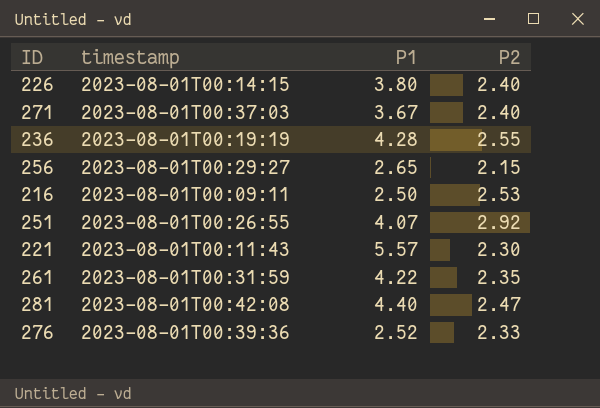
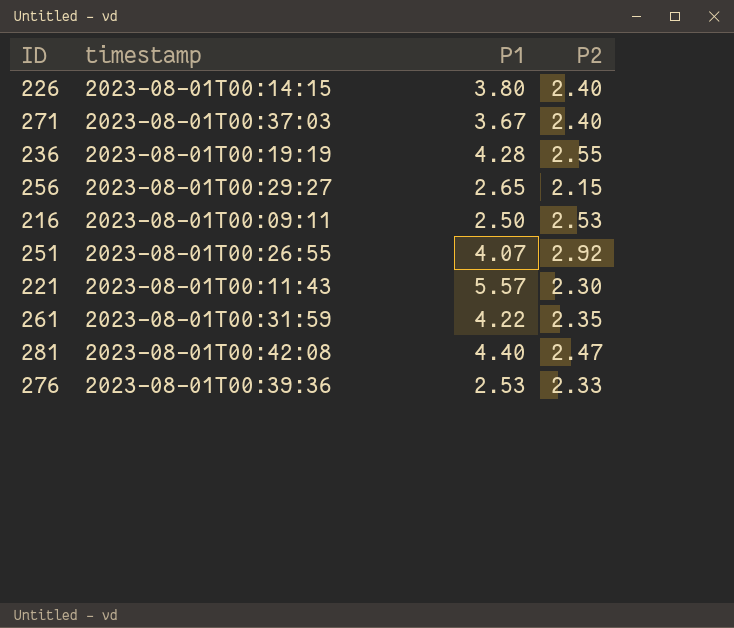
276 | P1: 2.52 -> 2.53

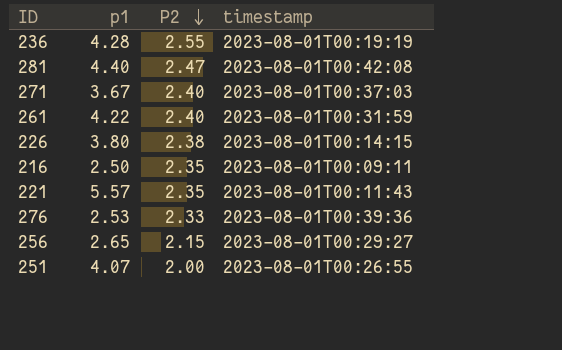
row order: none -> P2 descending
column name: P1 -> p1
column timestamp | position: 2 -> 4
261 | P2: 2.35 -> 2.40
226 | P2: 2.40 -> 2.38
216 | P2: 2.53 -> 2.35
221 | P2: 2.30 -> 2.35
251 | P2: 2.92 -> 2.00

